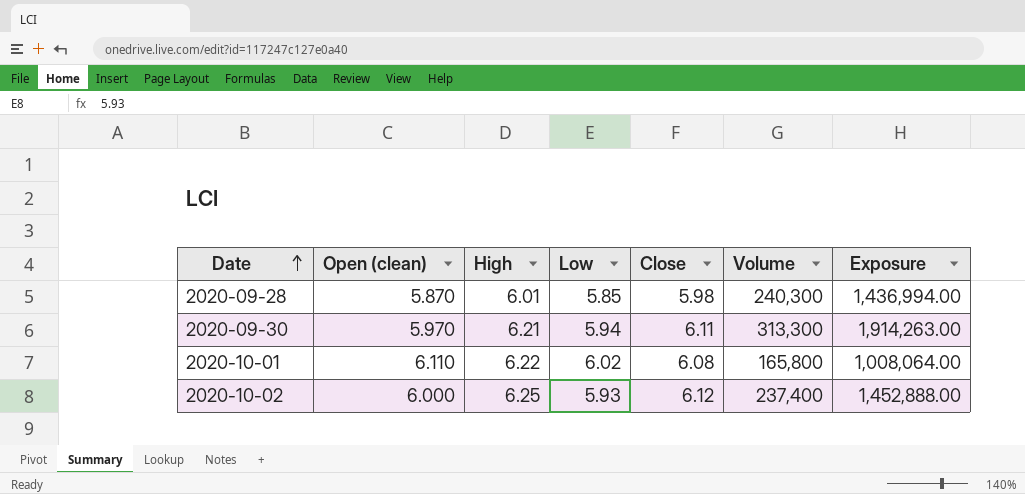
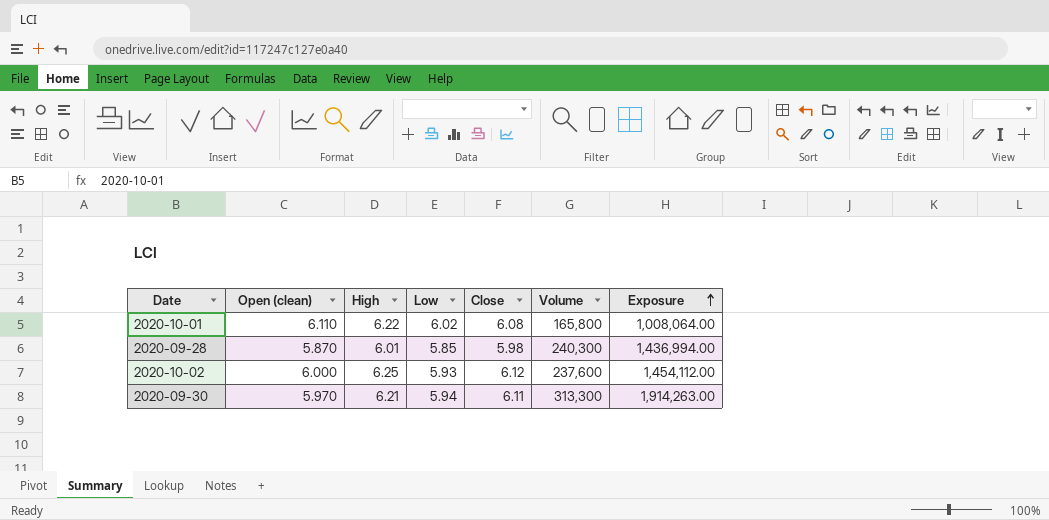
row order: Date ascending -> Exposure ascending
2020-10-02 | Volume: 237,400 -> 237,600
2020-10-02 | Exposure: 1,452,888.00 -> 1,454,112.00

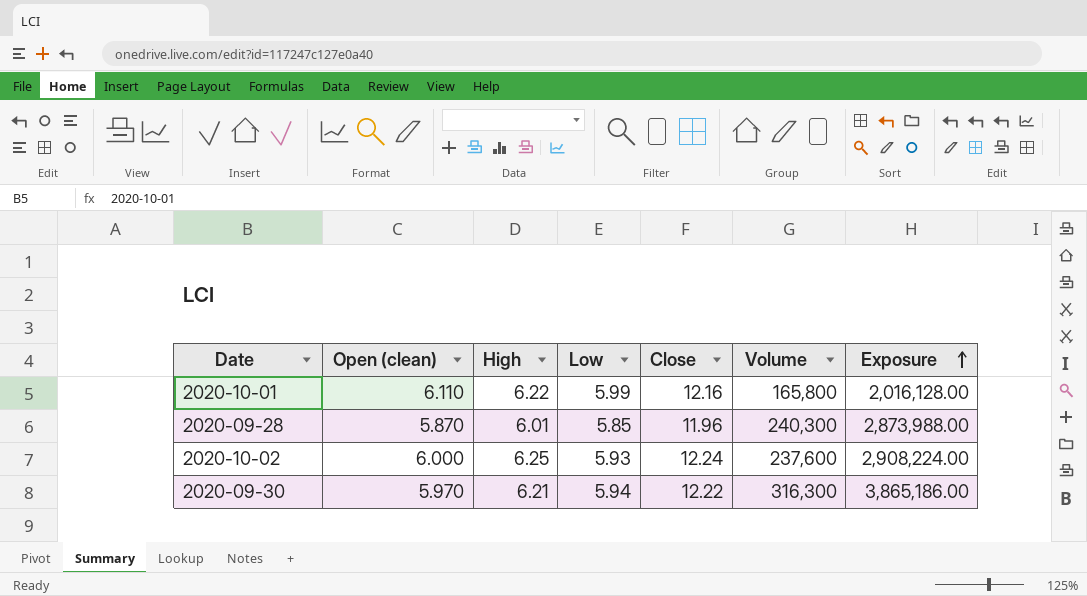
2020-10-01 | Low: 6.02 -> 5.99
2020-10-01 | Close: 6.08 -> 12.16
2020-10-01 | Exposure: 1,008,064.00 -> 2,016,128.00
2020-09-28 | Close: 5.98 -> 11.96
2020-09-28 | Exposure: 1,436,994.00 -> 2,873,988.00
2020-10-02 | Close: 6.12 -> 12.24
2020-10-02 | Exposure: 1,454,112.00 -> 2,908,224.00
2020-09-30 | Close: 6.11 -> 12.22
2020-09-30 | Volume: 313,300 -> 316,300
2020-09-30 | Exposure: 1,914,263.00 -> 3,865,186.00

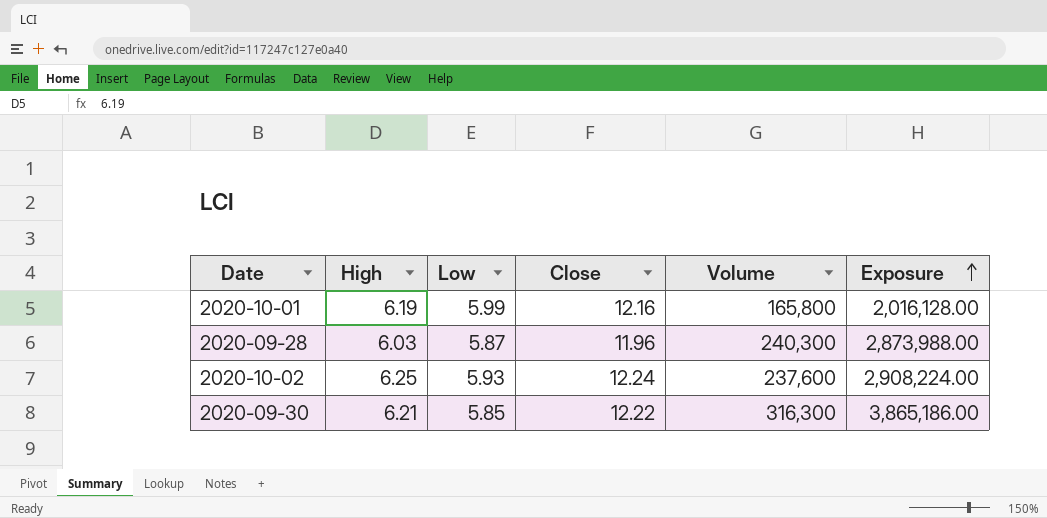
column Open (clean) | position: 2 -> none
2020-10-01 | High: 6.22 -> 6.19
2020-09-28 | High: 6.01 -> 6.03
2020-09-28 | Low: 5.85 -> 5.87
2020-09-30 | Low: 5.94 -> 5.85

